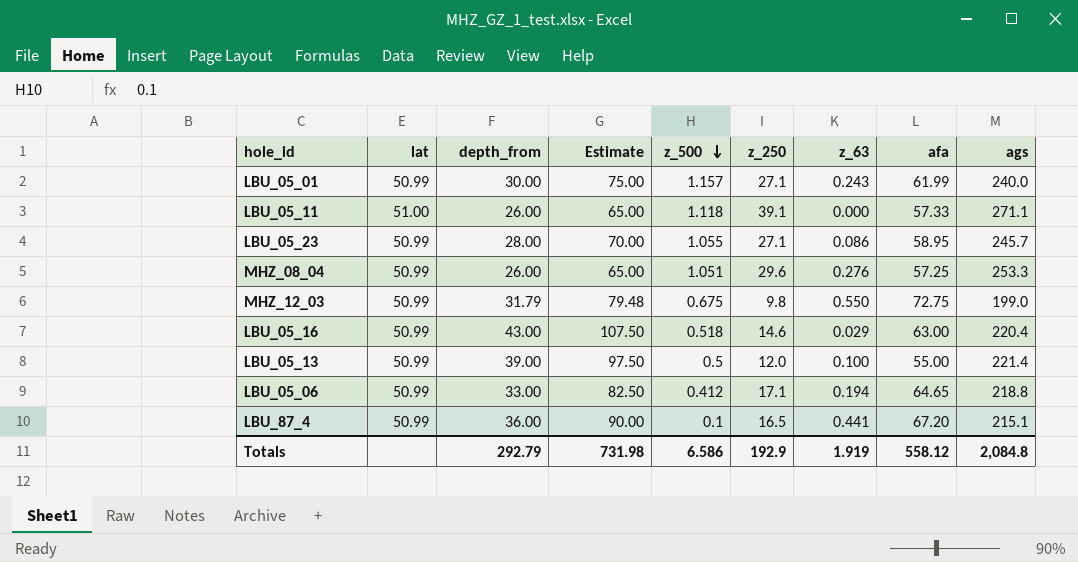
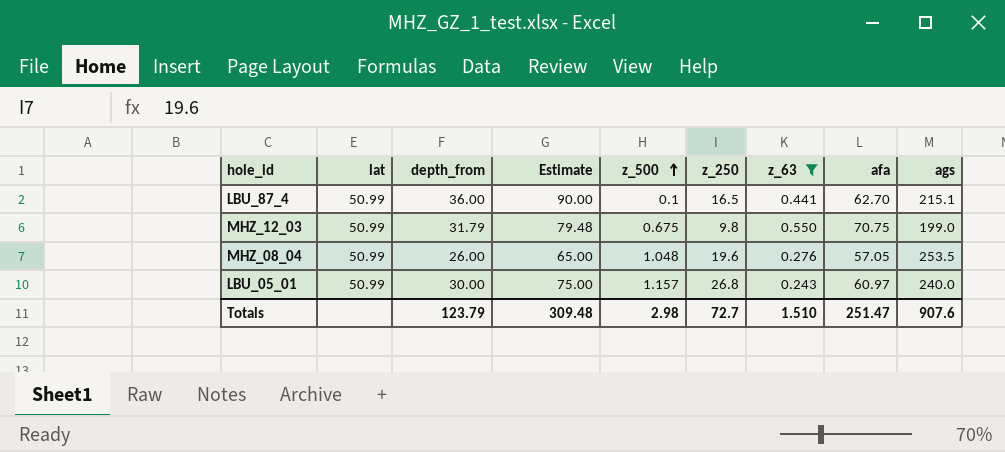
filter: none -> z_63 >= 0.243
row order: z_500 descending -> z_500 ascending
LBU_87_4 | afa: 67.20 -> 62.70
MHZ_12_03 | afa: 72.75 -> 70.75
MHZ_08_04 | z_500: 1.051 -> 1.048
MHZ_08_04 | z_250: 29.6 -> 19.6
MHZ_08_04 | afa: 57.25 -> 57.05
MHZ_08_04 | ags: 253.3 -> 253.5
LBU_05_01 | z_250: 27.1 -> 26.8
LBU_05_01 | afa: 61.99 -> 60.97
Totals | depth_from: 292.79 -> 123.79
Totals | Estimate: 731.98 -> 309.48
Totals | z_500: 6.586 -> 2.98
Totals | z_250: 192.9 -> 72.7
Totals | z_63: 1.919 -> 1.510
Totals | afa: 558.12 -> 251.47
Totals | ags: 2,084.8 -> 907.6

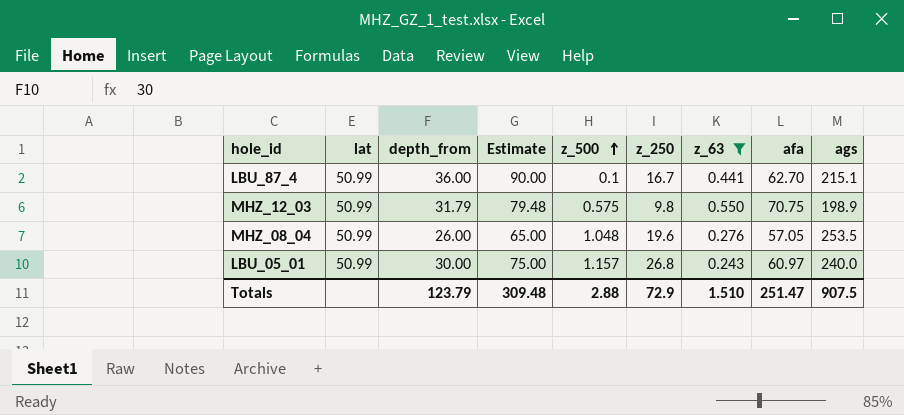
LBU_87_4 | z_250: 16.5 -> 16.7
MHZ_12_03 | z_500: 0.675 -> 0.575
MHZ_12_03 | ags: 199.0 -> 198.9
Totals | z_500: 2.98 -> 2.88
Totals | z_250: 72.7 -> 72.9
Totals | ags: 907.6 -> 907.5

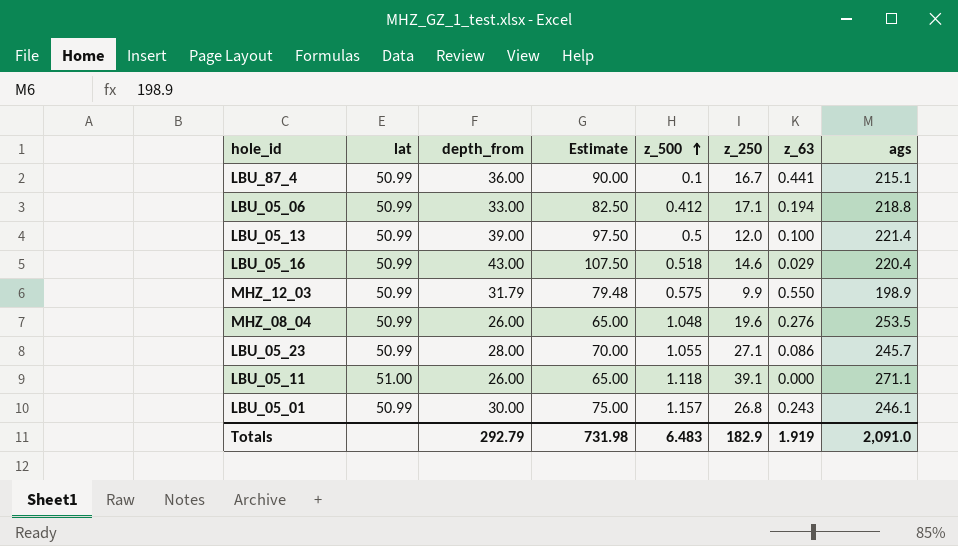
filter: z_63 >= 0.243 -> none
column afa | position: 8 -> none
MHZ_12_03 | z_250: 9.8 -> 9.9
LBU_05_01 | ags: 240.0 -> 246.1
Totals | depth_from: 123.79 -> 292.79
Totals | Estimate: 309.48 -> 731.98
Totals | z_500: 2.88 -> 6.483
Totals | z_250: 72.9 -> 182.9
Totals | z_63: 1.510 -> 1.919
Totals | ags: 907.5 -> 2,091.0

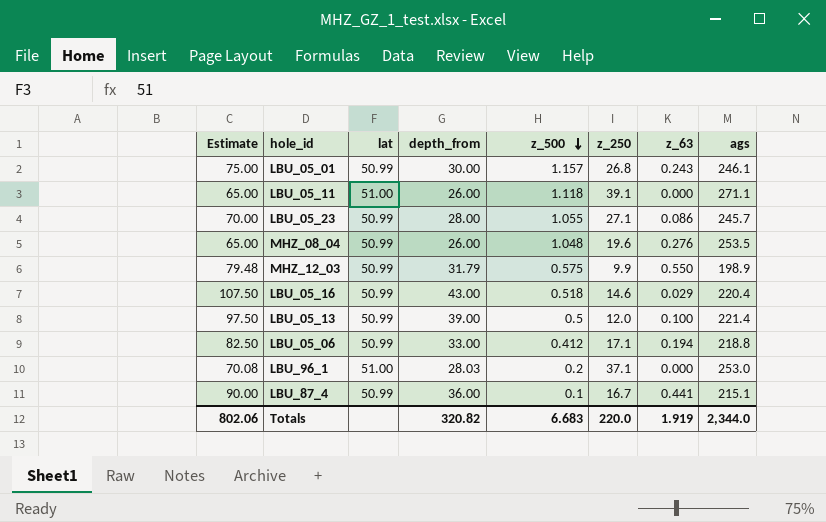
row order: z_500 ascending -> z_500 descending
column Estimate | position: 4 -> 1
row LBU_96_1: none -> 70.08 | 51.00 | 28.03 | 0.2 | 37.1 | 0.000 | 253.0
Totals | Estimate: 731.98 -> 802.06
Totals | depth_from: 292.79 -> 320.82
Totals | z_500: 6.483 -> 6.683
Totals | z_250: 182.9 -> 220.0
Totals | ags: 2,091.0 -> 2,344.0

